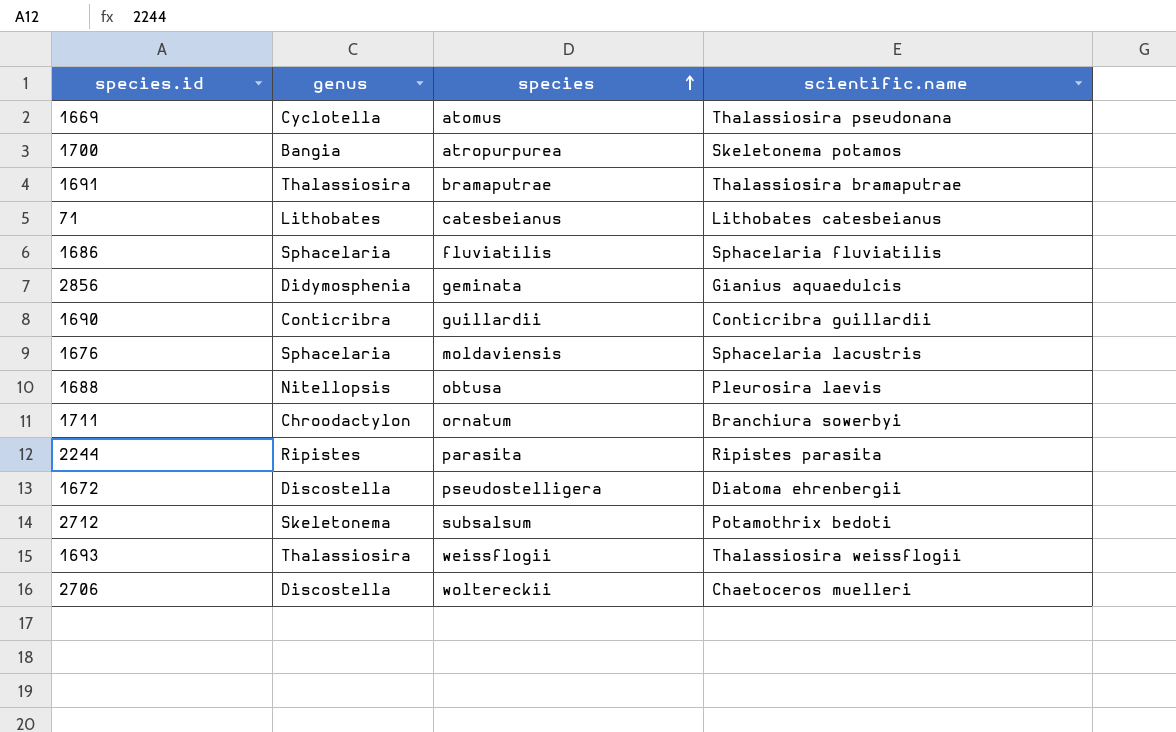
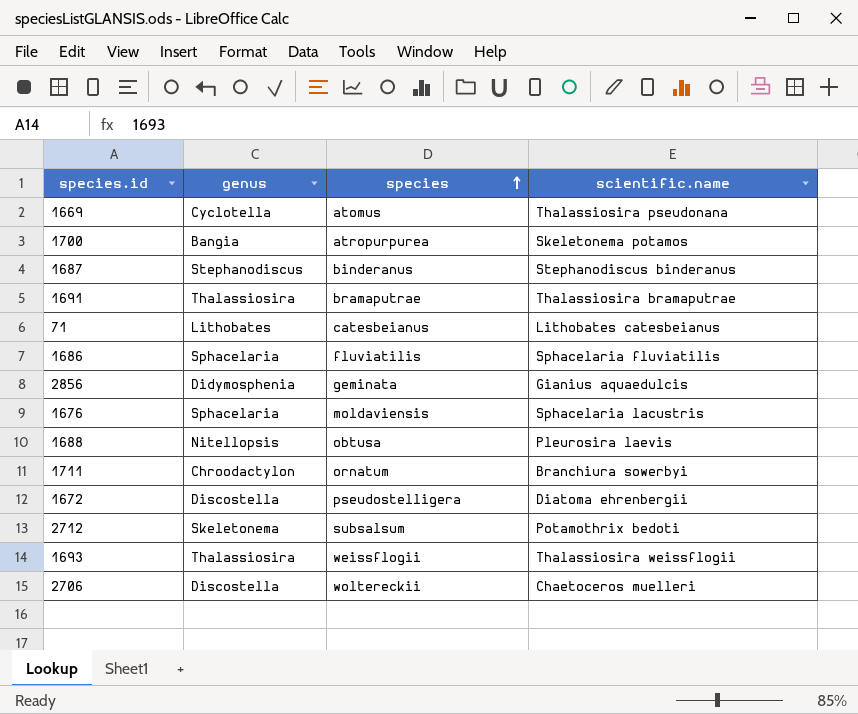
row 1690: Conticribra | guillardii | Conticribra guillardii -> none
row 2244: Ripistes | parasita | Ripistes parasita -> none
row 1687: none -> Stephanodiscus | binderanus | Stephanodiscus binderanus

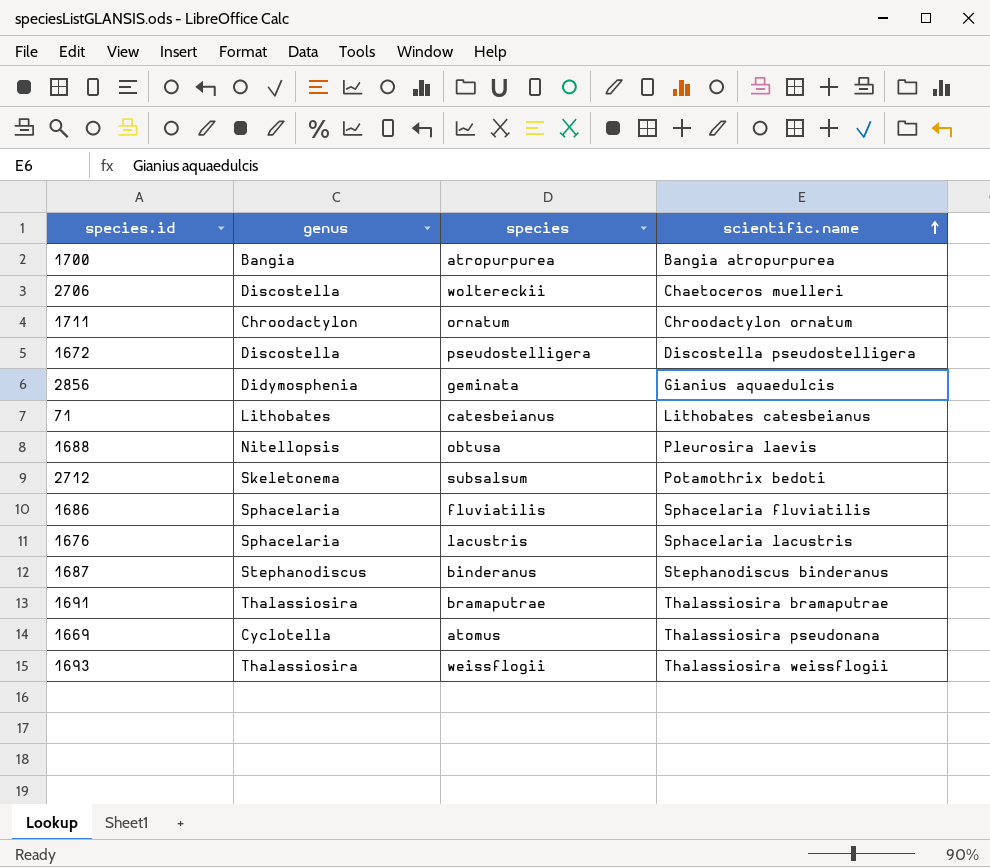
row order: species ascending -> scientific.name ascending
1700 | scientific.name: Skeletonema potamos -> Bangia atropurpurea
1711 | scientific.name: Branchiura sowerbyi -> Chroodactylon ornatum
1672 | scientific.name: Diatoma ehrenbergii -> Discostella pseudostelligera
1676 | species: moldaviensis -> lacustris

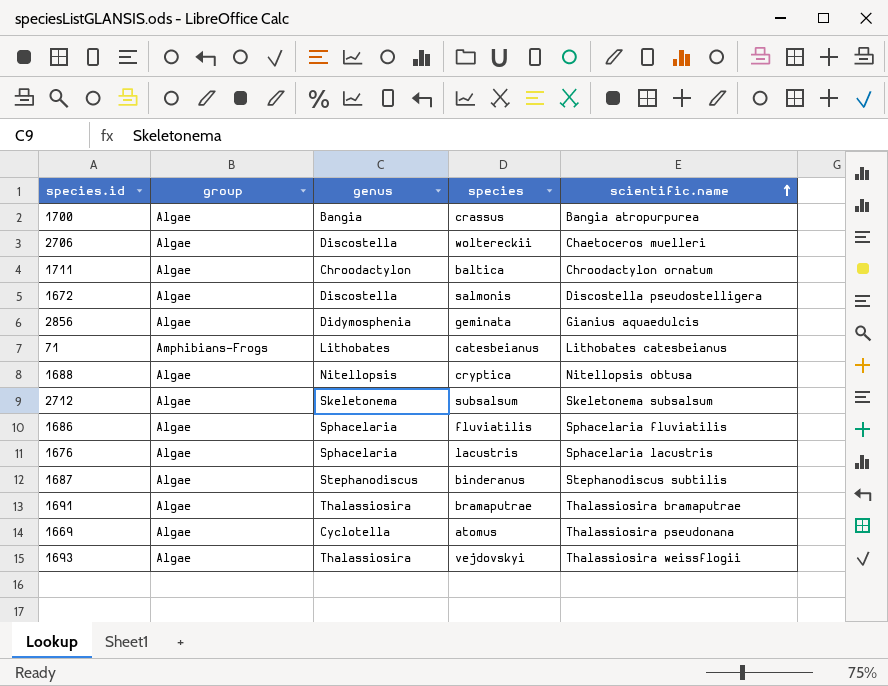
column group | position: none -> 2
1700 | species: atropurpurea -> crassus
1711 | species: ornatum -> baltica
1672 | species: pseudostelligera -> salmonis
1688 | species: obtusa -> cryptica
1688 | scientific.name: Pleurosira laevis -> Nitellopsis obtusa
2712 | scientific.name: Potamothrix bedoti -> Skeletonema subsalsum
1687 | scientific.name: Stephanodiscus binderanus -> Stephanodiscus subtilis
1693 | species: weissflogii -> vejdovskyi

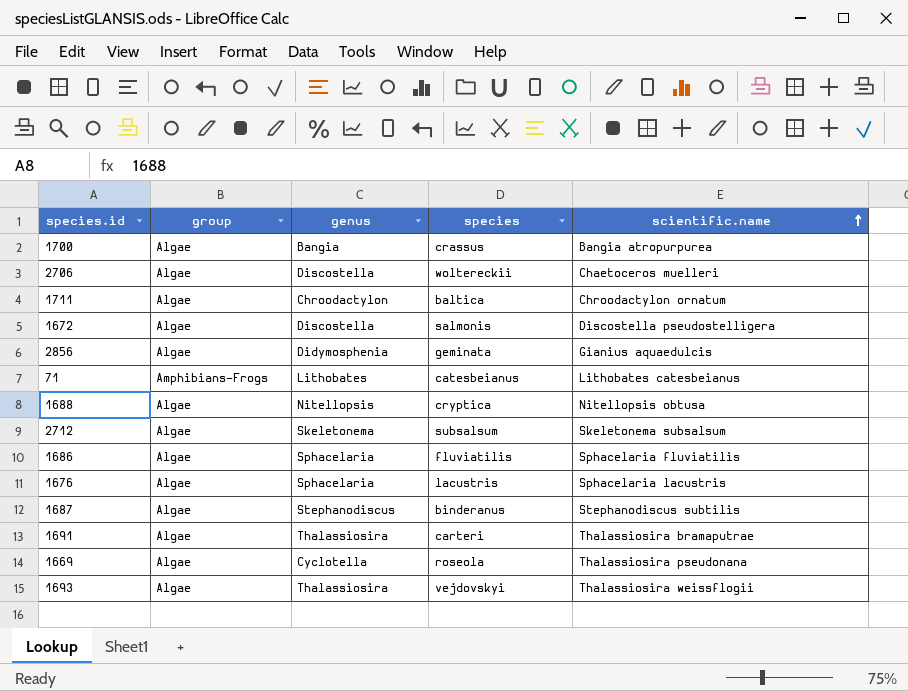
1691 | species: bramaputrae -> carteri
1669 | species: atomus -> roseola

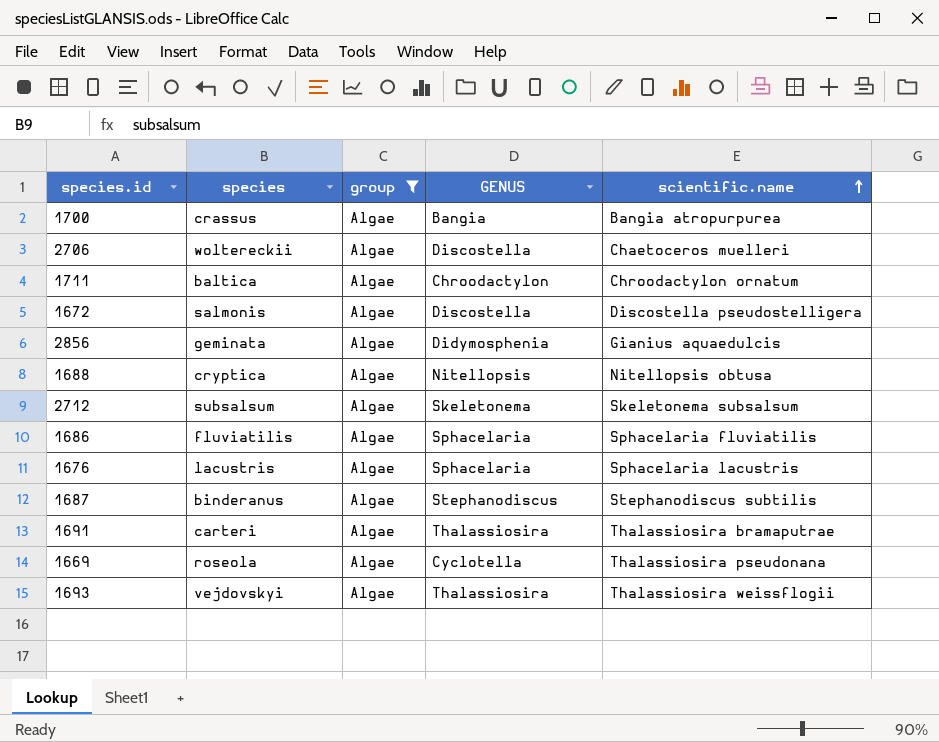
filter: none -> group = Algae
column species | position: 4 -> 2
column name: genus -> GENUS

